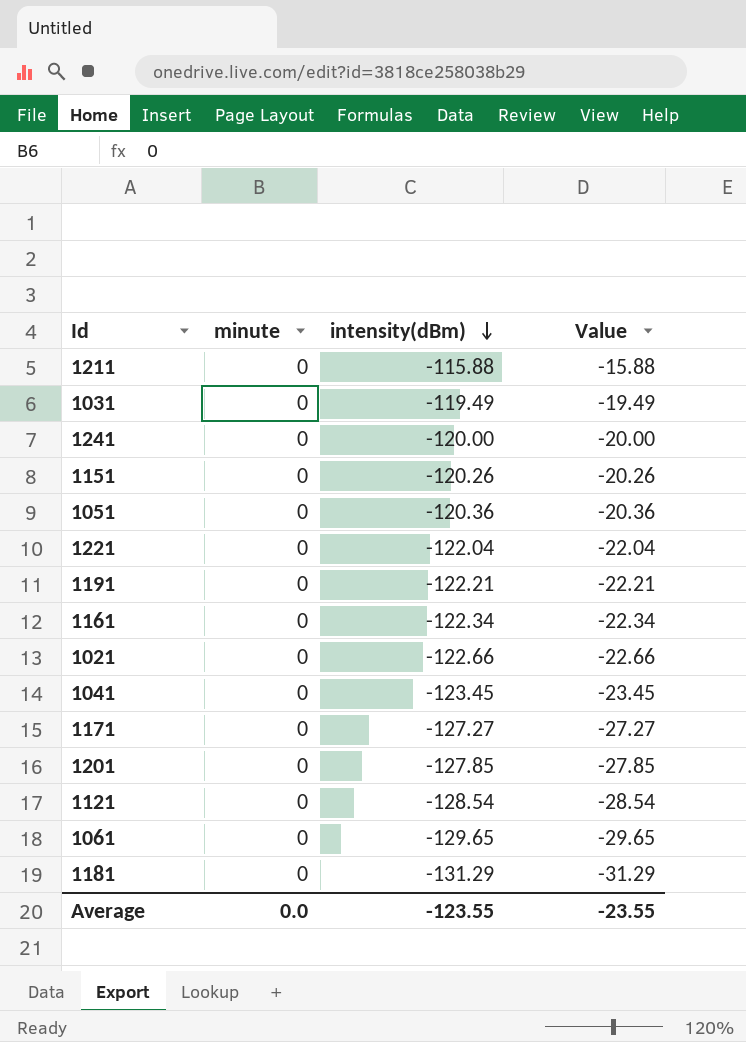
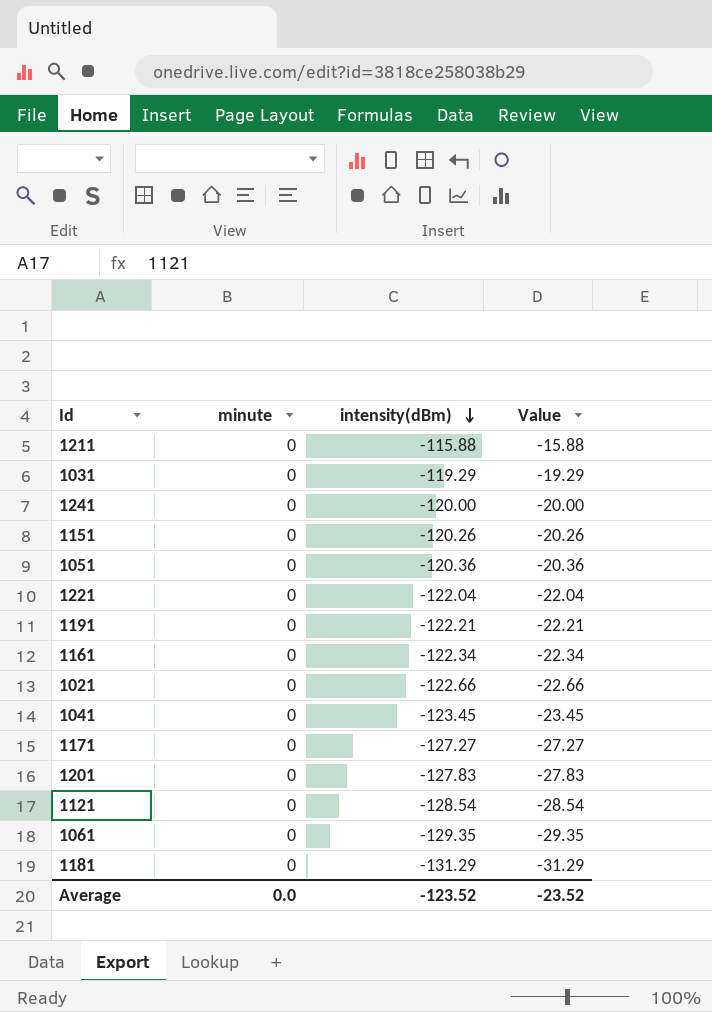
1031 | intensity(dBm): -119.49 -> -119.29
1031 | Value: -19.49 -> -19.29
1201 | intensity(dBm): -127.85 -> -127.83
1201 | Value: -27.85 -> -27.83
1061 | intensity(dBm): -129.65 -> -129.35
1061 | Value: -29.65 -> -29.35
Average | intensity(dBm): -123.55 -> -123.52
Average | Value: -23.55 -> -23.52

